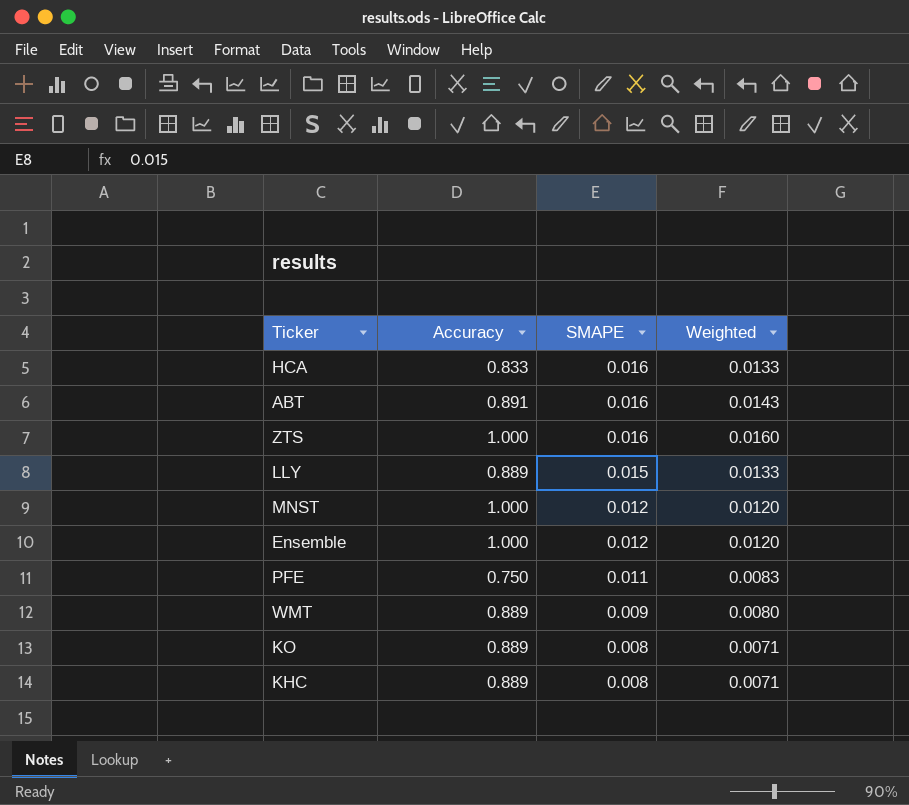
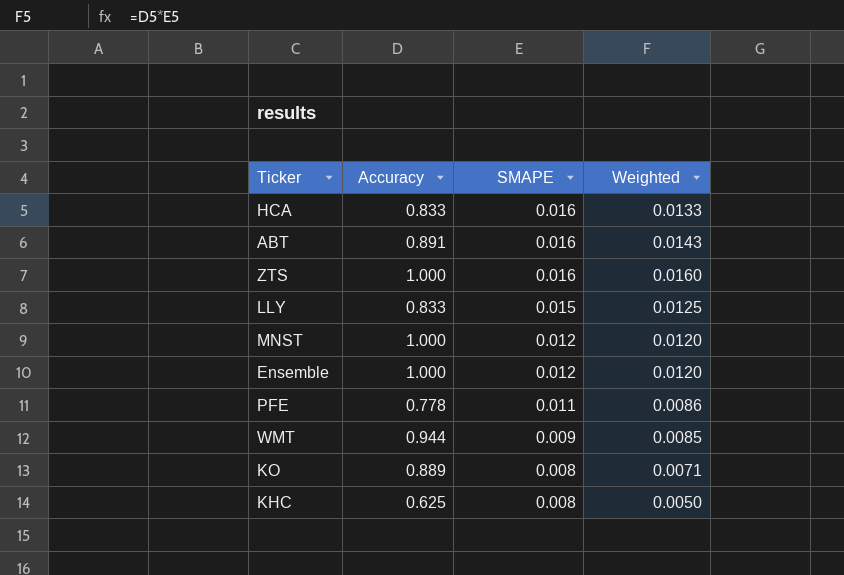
LLY | Accuracy: 0.889 -> 0.833
LLY | Weighted: 0.0133 -> 0.0125
PFE | Accuracy: 0.750 -> 0.778
PFE | Weighted: 0.0083 -> 0.0086
WMT | Accuracy: 0.889 -> 0.944
WMT | Weighted: 0.0080 -> 0.0085
KHC | Accuracy: 0.889 -> 0.625
KHC | Weighted: 0.0071 -> 0.0050

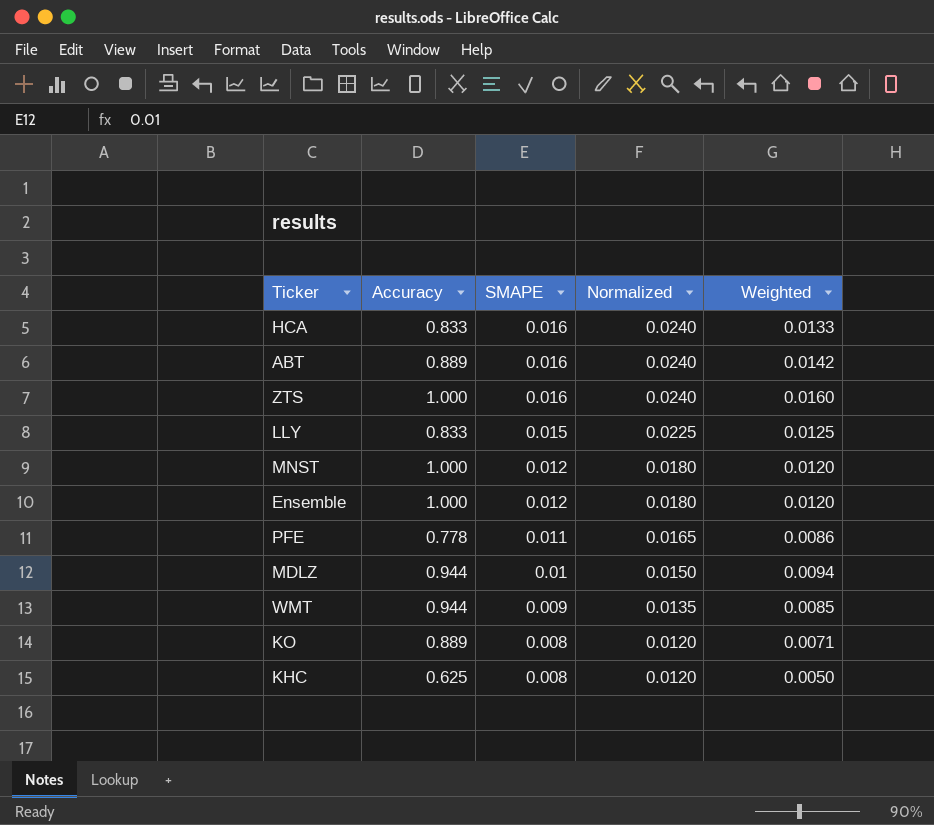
column Normalized | formula: none -> [SMAPE] * 1.5
ABT | Accuracy: 0.891 -> 0.889
ABT | Weighted: 0.0143 -> 0.0142
row MDLZ: none -> 0.944 | 0.01 | 0.0150 | 0.0094

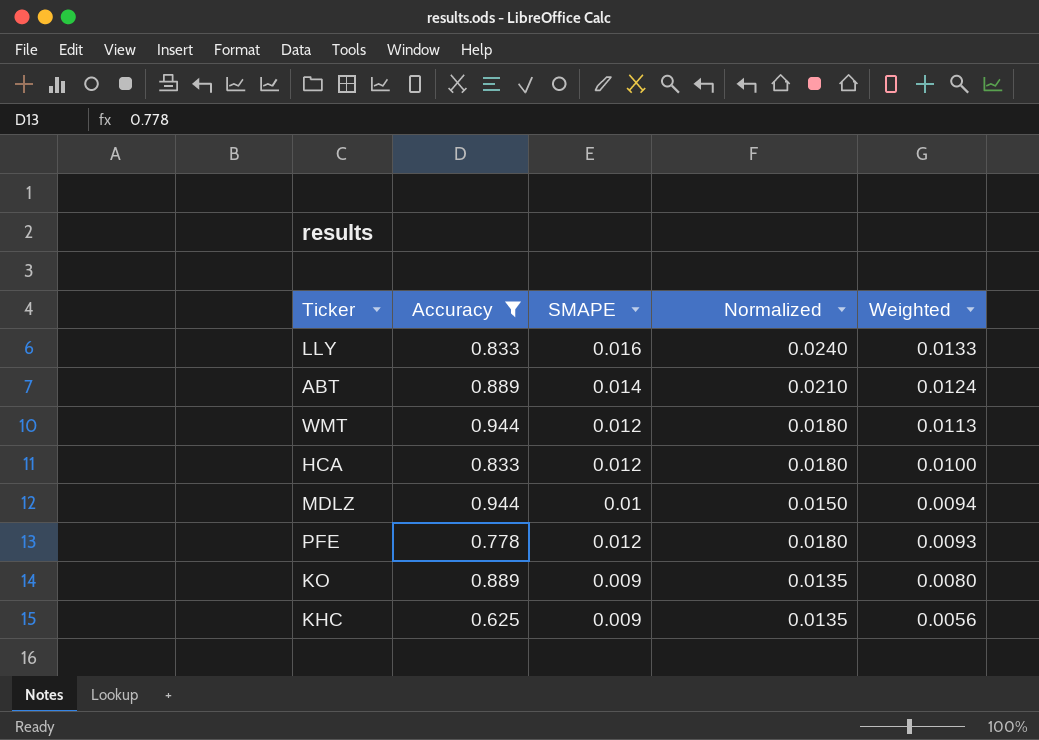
filter: none -> Accuracy != 1.000
row order: SMAPE descending -> Weighted descending
LLY | SMAPE: 0.015 -> 0.016
LLY | Normalized: 0.0225 -> 0.0240
LLY | Weighted: 0.0125 -> 0.0133
ABT | SMAPE: 0.016 -> 0.014
ABT | Normalized: 0.0240 -> 0.0210
ABT | Weighted: 0.0142 -> 0.0124
WMT | SMAPE: 0.009 -> 0.012
WMT | Normalized: 0.0135 -> 0.0180
WMT | Weighted: 0.0085 -> 0.0113
HCA | SMAPE: 0.016 -> 0.012
HCA | Normalized: 0.0240 -> 0.0180
HCA | Weighted: 0.0133 -> 0.0100
PFE | SMAPE: 0.011 -> 0.012
PFE | Normalized: 0.0165 -> 0.0180
PFE | Weighted: 0.0086 -> 0.0093
KO | SMAPE: 0.008 -> 0.009
KO | Normalized: 0.0120 -> 0.0135
KO | Weighted: 0.0071 -> 0.0080
KHC | SMAPE: 0.008 -> 0.009
KHC | Normalized: 0.0120 -> 0.0135
KHC | Weighted: 0.0050 -> 0.0056

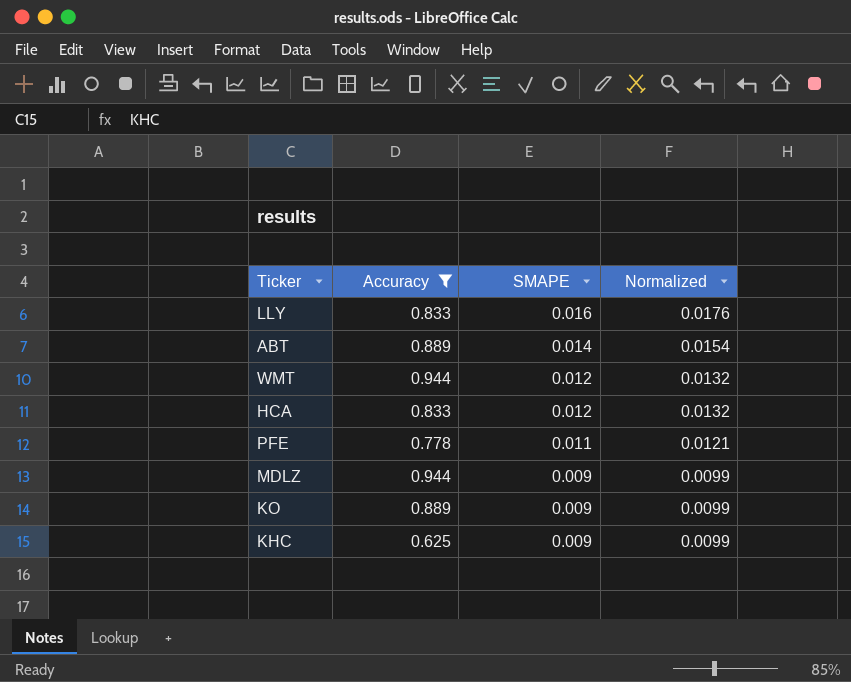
row order: Weighted descending -> SMAPE descending
column Weighted | formula: [Accuracy] * [SMAPE] -> none
column Normalized | formula: [SMAPE] * 1.5 -> [SMAPE] * 1.1
PFE | SMAPE: 0.012 -> 0.011
MDLZ | SMAPE: 0.01 -> 0.009

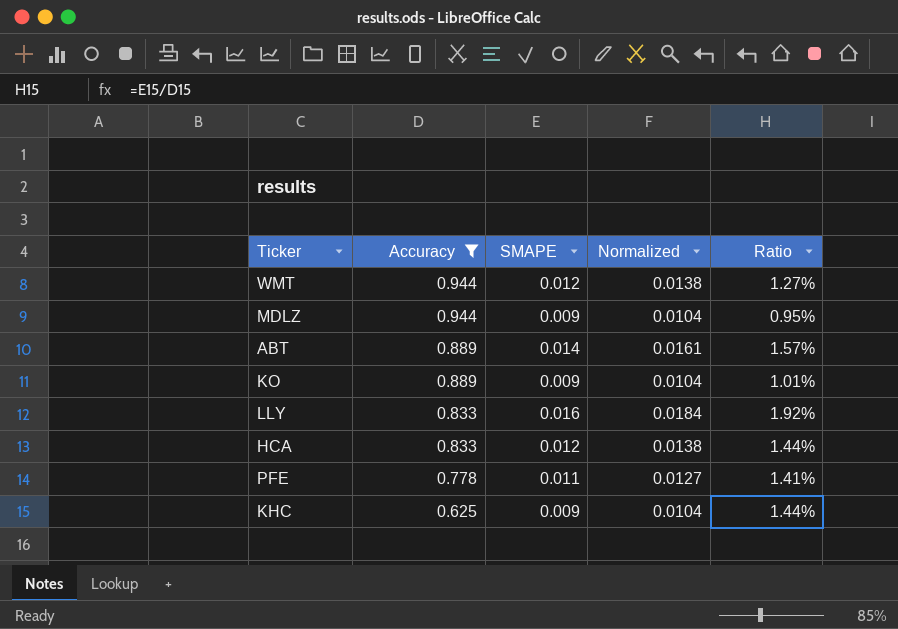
row order: SMAPE descending -> Accuracy descending
column Normalized | formula: [SMAPE] * 1.1 -> [SMAPE] * 1.15
column Ratio | formula: none -> [SMAPE] / [Accuracy]

